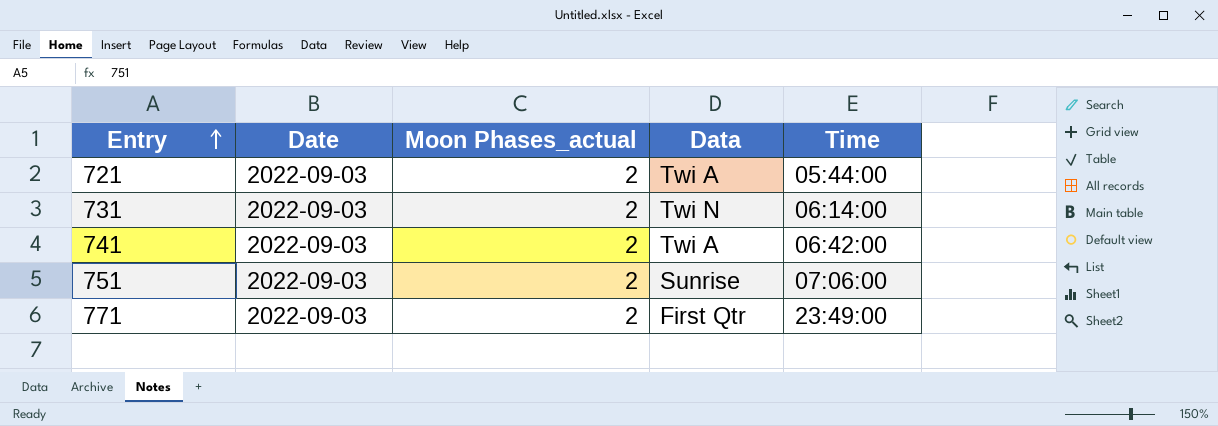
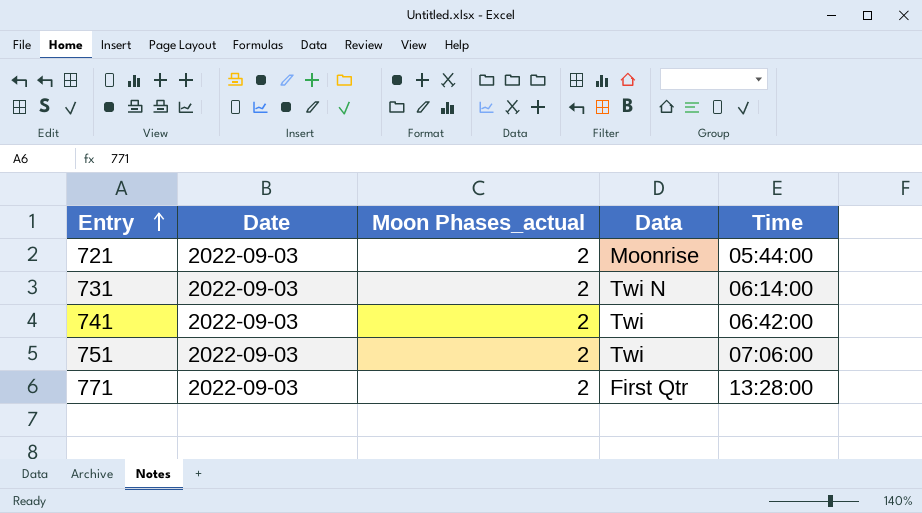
721 | Data: Twi A -> Moonrise
741 | Data: Twi A -> Twi
751 | Data: Sunrise -> Twi
771 | Time: 23:49:00 -> 13:28:00

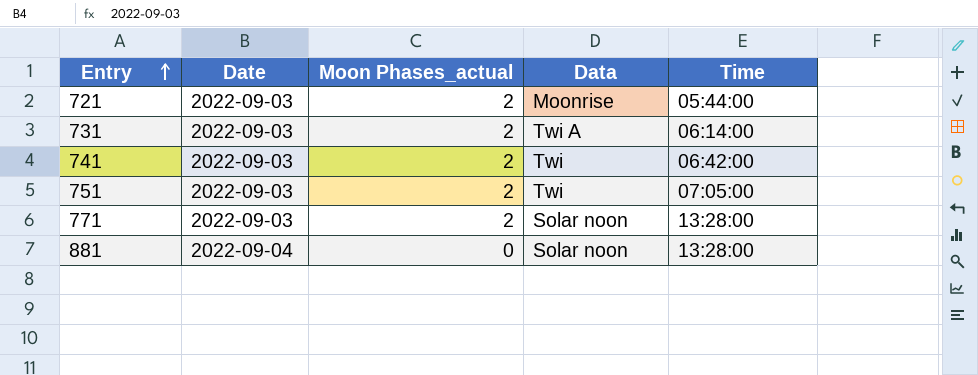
731 | Data: Twi N -> Twi A
751 | Time: 07:06:00 -> 07:05:00
771 | Data: First Qtr -> Solar noon
row 881: none -> 2022-09-04 | 0 | Solar noon | 13:28:00

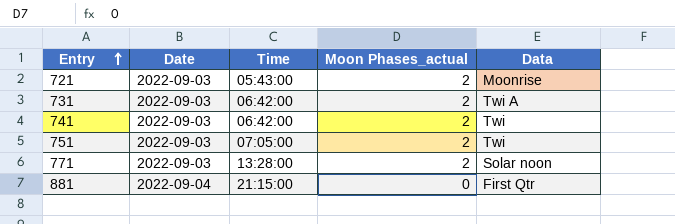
column Time | position: 5 -> 3
721 | Time: 05:44:00 -> 05:43:00
731 | Time: 06:14:00 -> 06:42:00
881 | Time: 13:28:00 -> 21:15:00
881 | Data: Solar noon -> First Qtr

